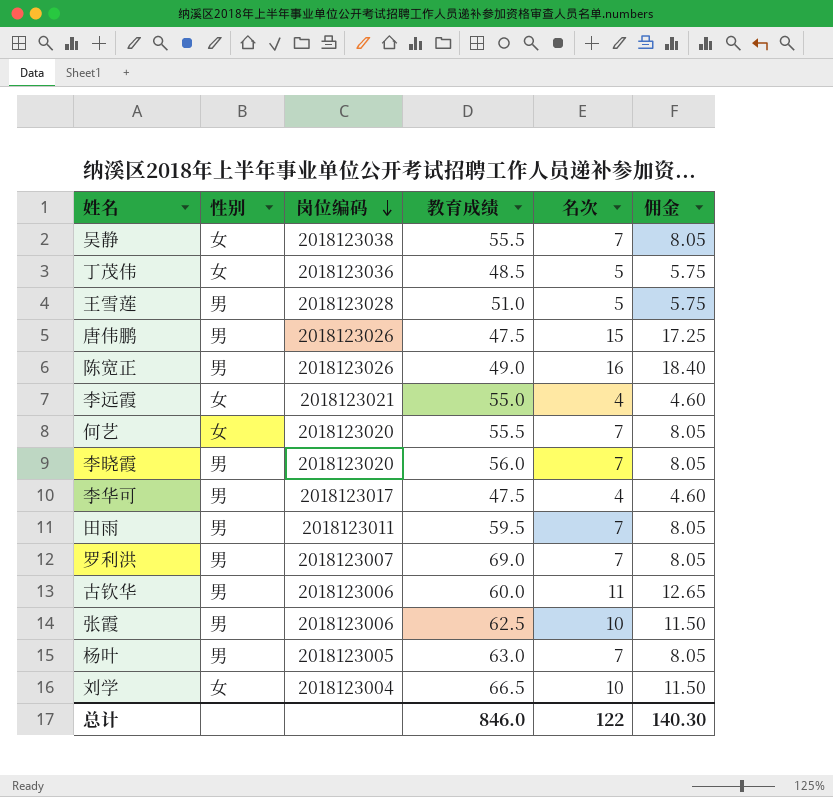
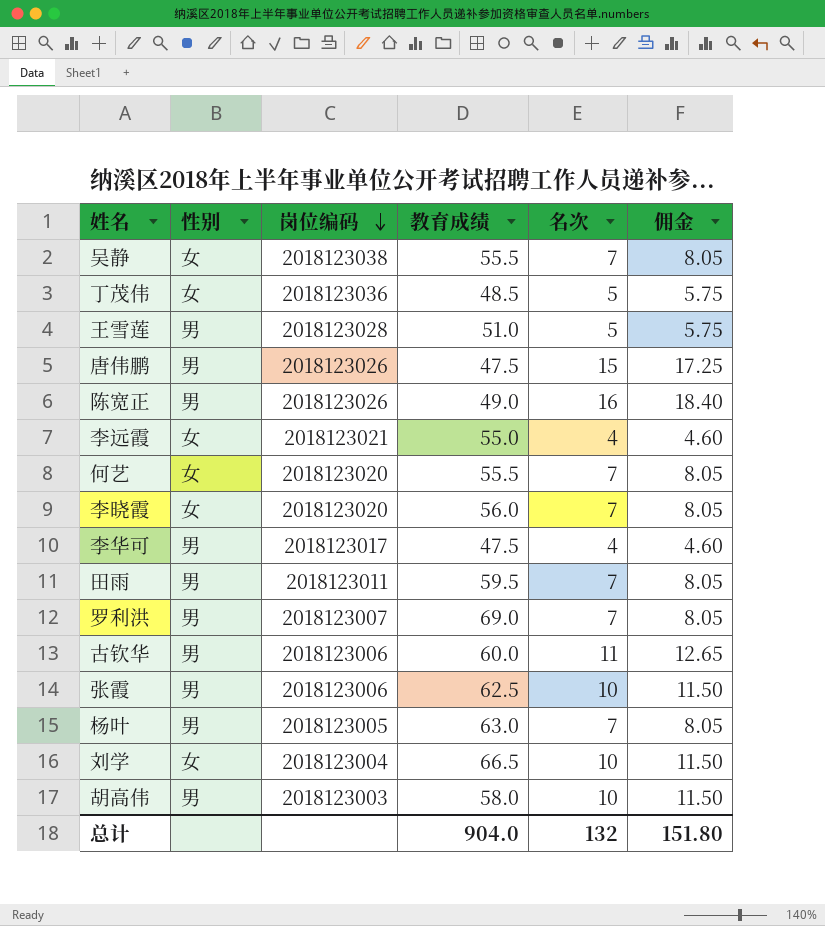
李晓霞 | 性别: 男 -> 女
row 胡高伟: none -> 男 | 2018123003 | 58.0 | 10 | 11.50
总计 | 教育成绩: 846.0 -> 904.0
总计 | 名次: 122 -> 132
总计 | 佣金: 140.30 -> 151.80

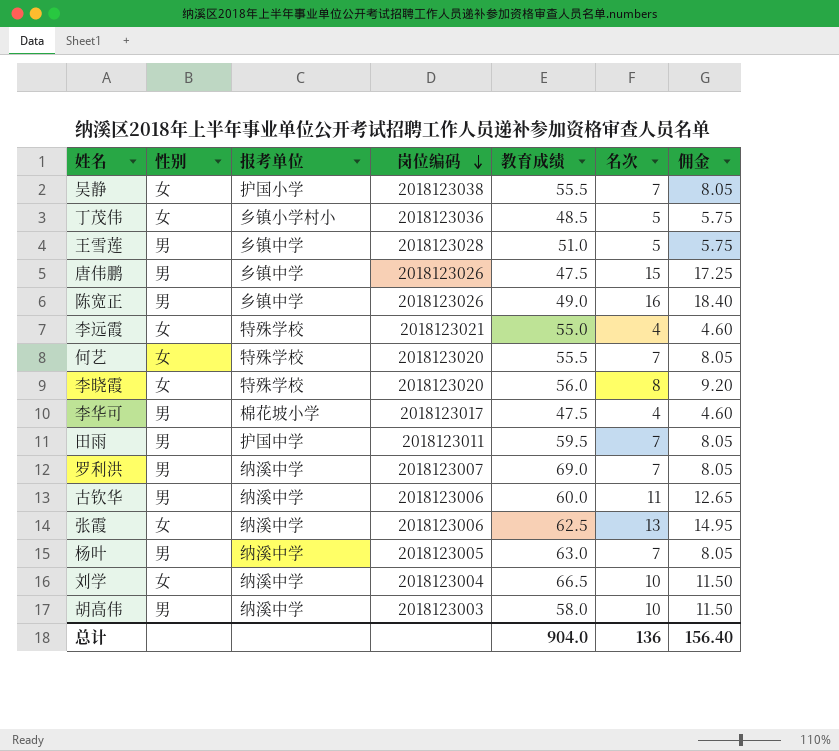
column 报考单位 | position: none -> 3
李晓霞 | 名次: 7 -> 8
李晓霞 | 佣金: 8.05 -> 9.20
张霞 | 性别: 男 -> 女
张霞 | 名次: 10 -> 13
张霞 | 佣金: 11.50 -> 14.95
总计 | 名次: 132 -> 136
总计 | 佣金: 151.80 -> 156.40

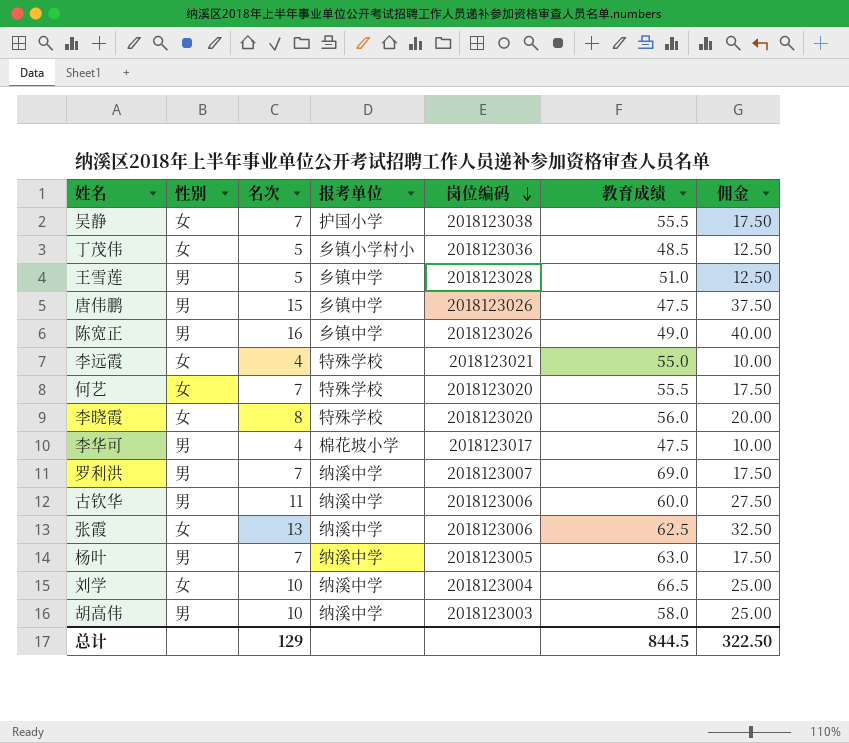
column 名次 | position: 6 -> 3
column 佣金 | formula: [名次] * 1.15 -> [名次] * 2.5
row 田雨: 男 | 护国中学 | 2018123011 | 59.5 | 7 | 8.05 -> none
总计 | 名次: 136 -> 129
总计 | 教育成绩: 904.0 -> 844.5
总计 | 佣金: 156.40 -> 322.50

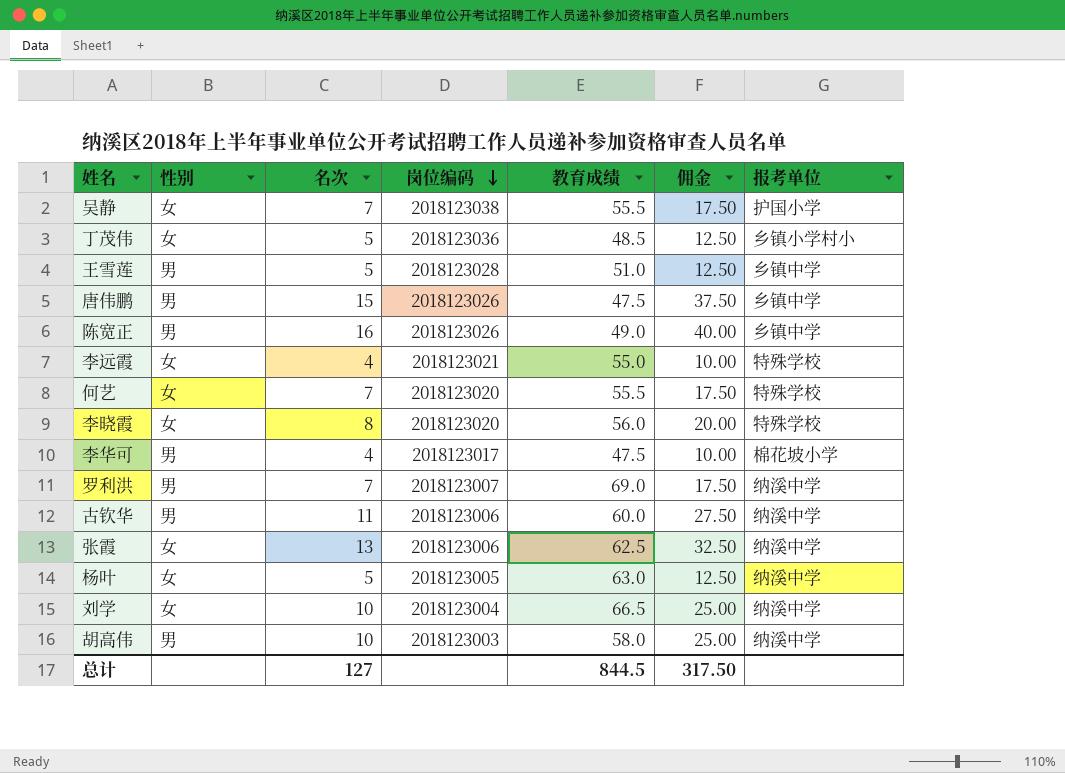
column 报考单位 | position: 4 -> 7
杨叶 | 性别: 男 -> 女
杨叶 | 名次: 7 -> 5
杨叶 | 佣金: 17.50 -> 12.50
总计 | 名次: 129 -> 127
总计 | 佣金: 322.50 -> 317.50

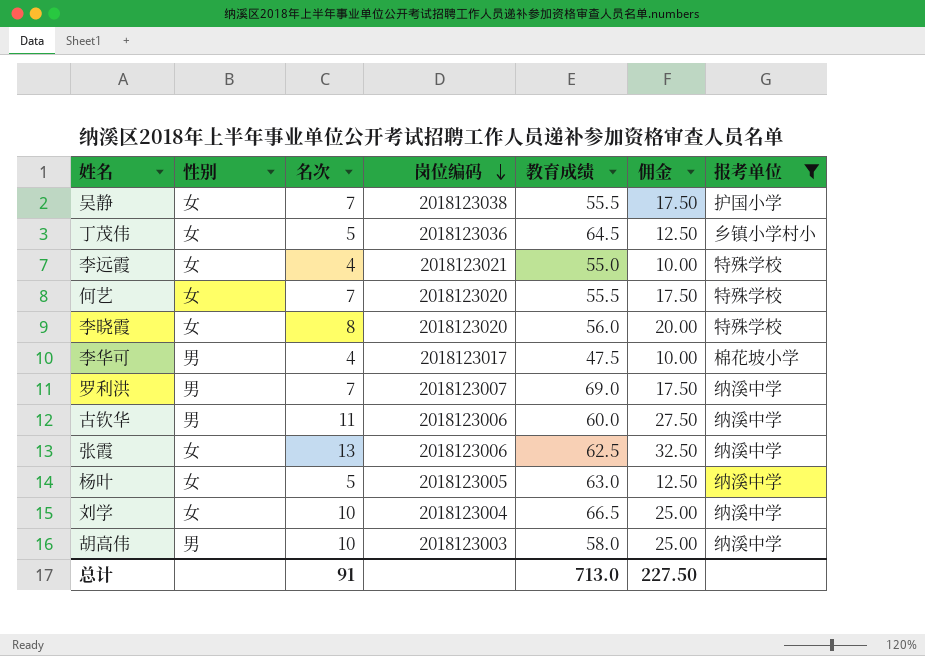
filter: none -> 报考单位 != 乡镇中学
丁茂伟 | 教育成绩: 48.5 -> 64.5
总计 | 名次: 127 -> 91
总计 | 教育成绩: 844.5 -> 713.0
总计 | 佣金: 317.50 -> 227.50

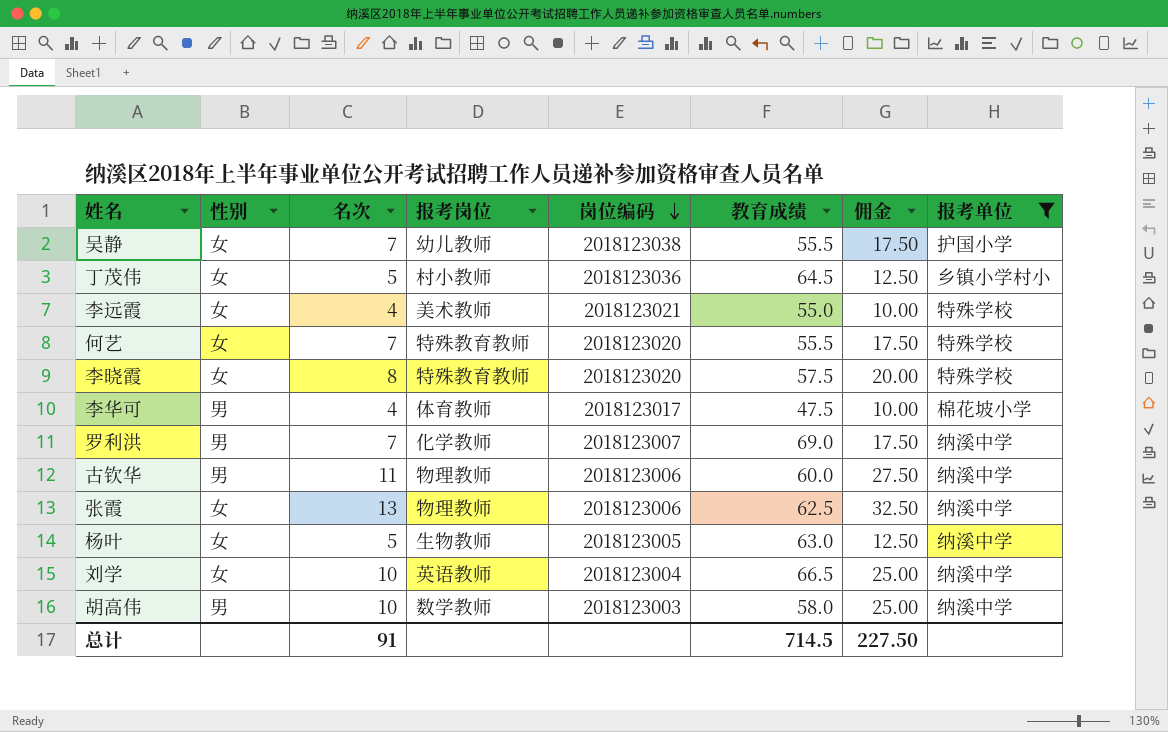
column 报考岗位 | position: none -> 4
李晓霞 | 教育成绩: 56.0 -> 57.5
总计 | 教育成绩: 713.0 -> 714.5

